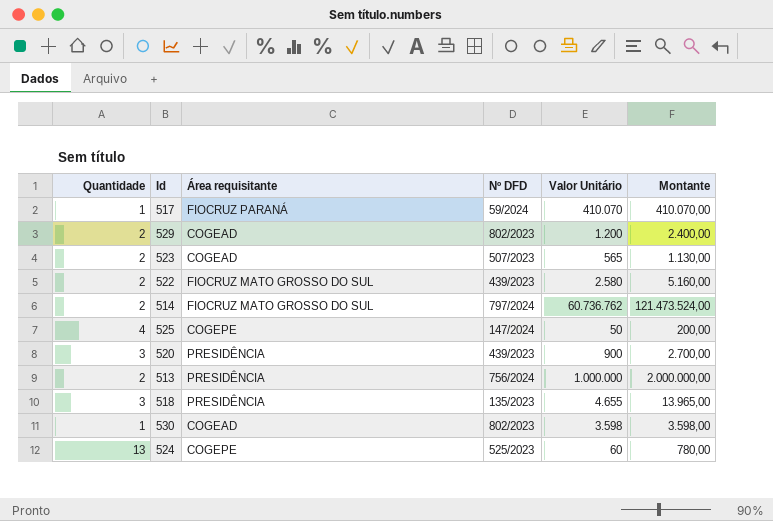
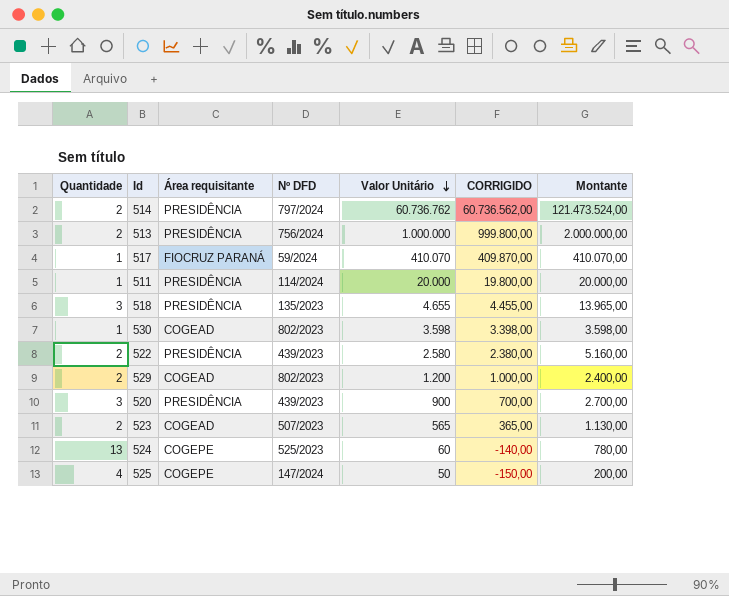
row order: none -> Valor Unitário descending
column CORRIGIDO | formula: none -> [Valor Unitário] - 200
514 | Área requisitante: FIOCRUZ MATO GROSSO DO SUL -> PRESIDÊNCIA
row 511: none -> 1 | PRESIDÊNCIA | 114/2024 | 20.000 | 19.800,00 | 20.000,00
522 | Área requisitante: FIOCRUZ MATO GROSSO DO SUL -> PRESIDÊNCIA

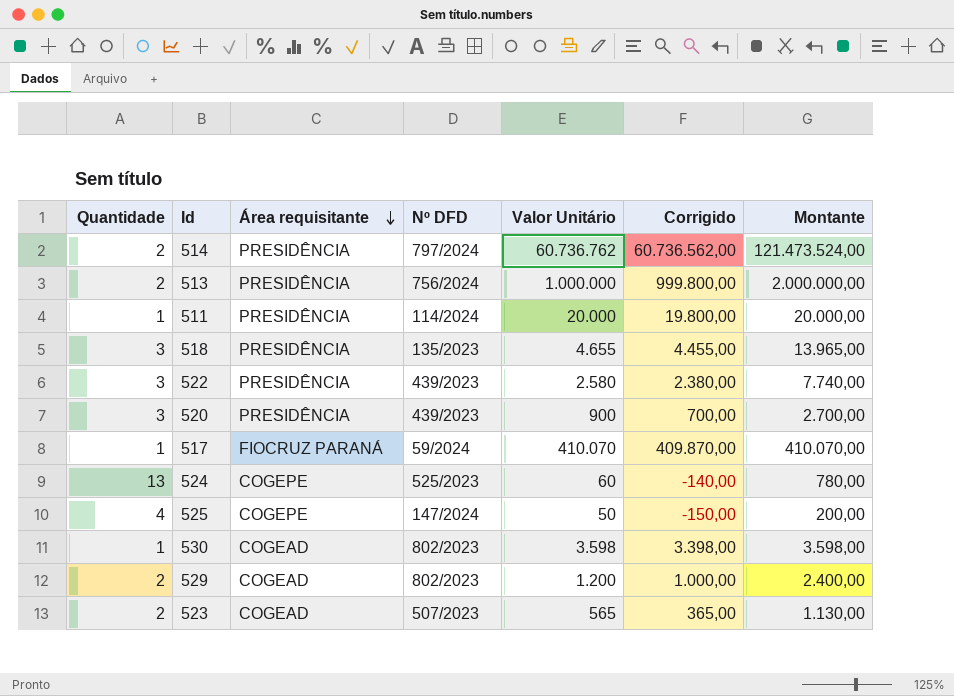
row order: Valor Unitário descending -> Área requisitante descending
column name: CORRIGIDO -> Corrigido
522 | Quantidade: 2 -> 3
522 | Montante: 5.160,00 -> 7.740,00

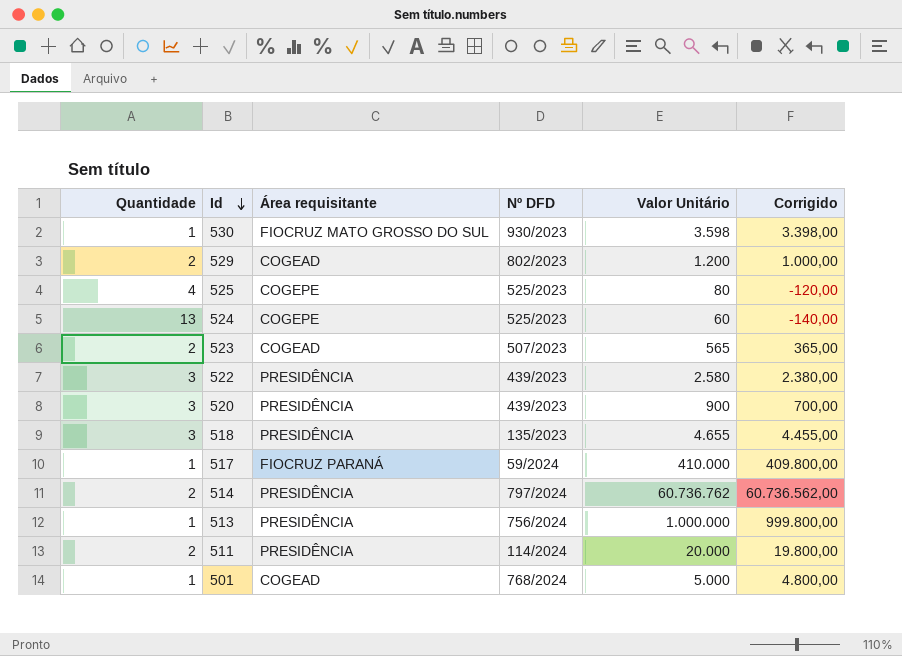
row order: Área requisitante descending -> Id descending
column Montante | formula: [Quantidade] * [Valor Unitário] -> none
530 | Área requisitante: COGEAD -> FIOCRUZ MATO GROSSO DO SUL
530 | Nº DFD: 802/2023 -> 930/2023
525 | Nº DFD: 147/2024 -> 525/2023
525 | Valor Unitário: 50 -> 80
525 | Corrigido: -150,00 -> -120,00
517 | Valor Unitário: 410.070 -> 410.000
517 | Corrigido: 409.870,00 -> 409.800,00
513 | Quantidade: 2 -> 1
511 | Quantidade: 1 -> 2
row 501: none -> 1 | COGEAD | 768/2024 | 5.000 | 4.800,00

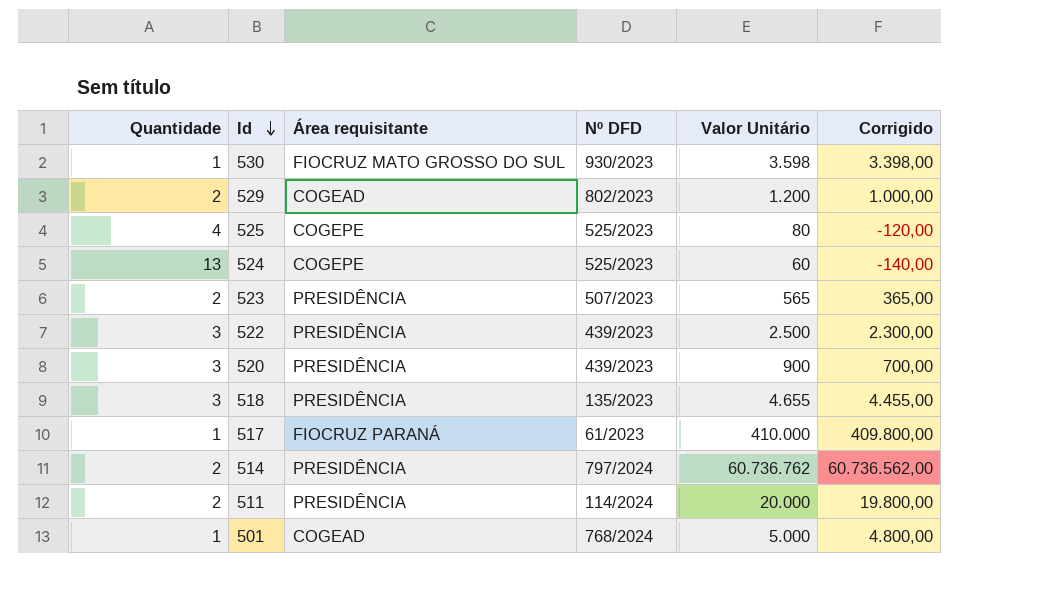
row 513: 1 | PRESIDÊNCIA | 756/2024 | 1.000.000 | 999.800,00 -> none
523 | Área requisitante: COGEAD -> PRESIDÊNCIA
522 | Valor Unitário: 2.580 -> 2.500
522 | Corrigido: 2.380,00 -> 2.300,00
517 | Nº DFD: 59/2024 -> 61/2023

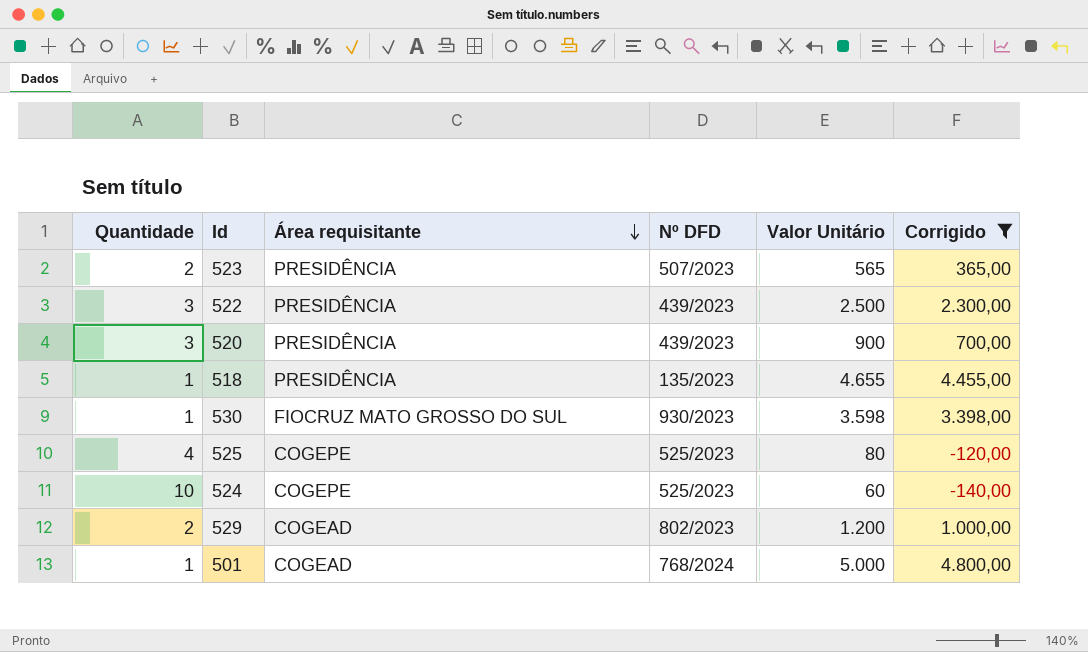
filter: none -> Corrigido <= 4.800,00
row order: Id descending -> Área requisitante descending
518 | Quantidade: 3 -> 1
524 | Quantidade: 13 -> 10

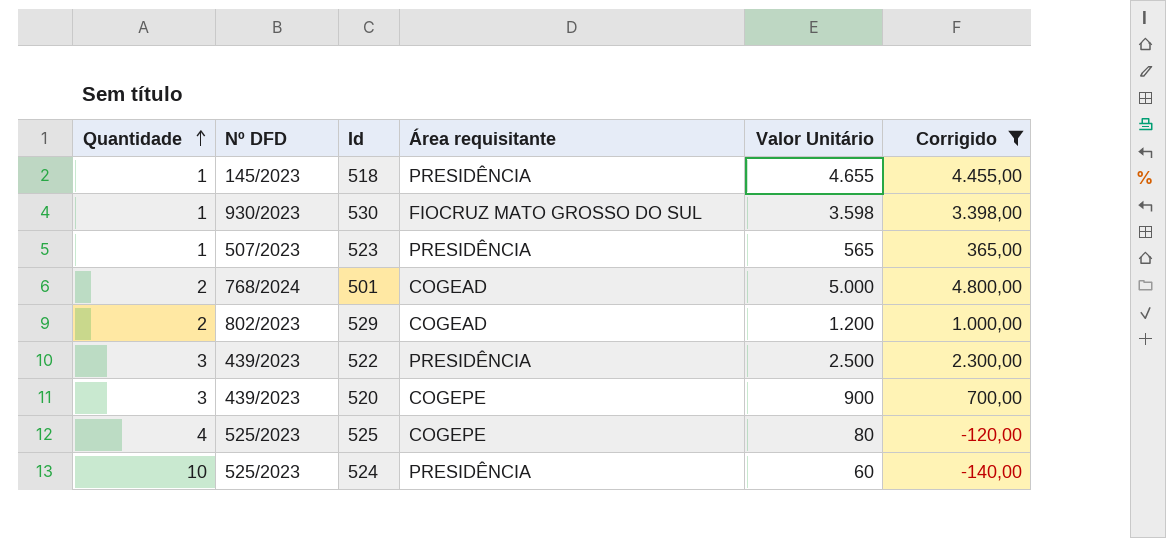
row order: Área requisitante descending -> Quantidade ascending
column Nº DFD | position: 4 -> 2
518 | Nº DFD: 135/2023 -> 145/2023
523 | Quantidade: 2 -> 1
501 | Quantidade: 1 -> 2
520 | Área requisitante: PRESIDÊNCIA -> COGEPE
524 | Área requisitante: COGEPE -> PRESIDÊNCIA

